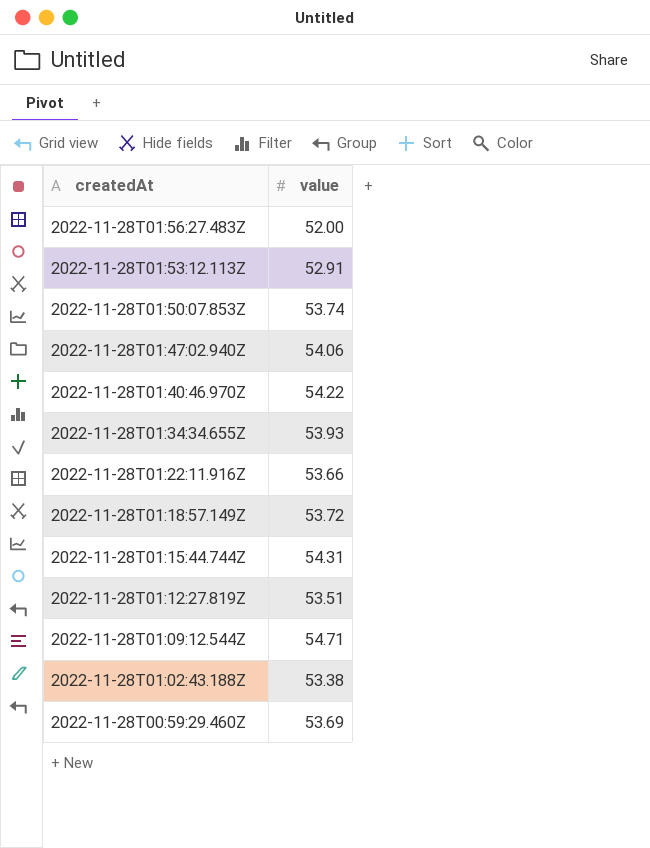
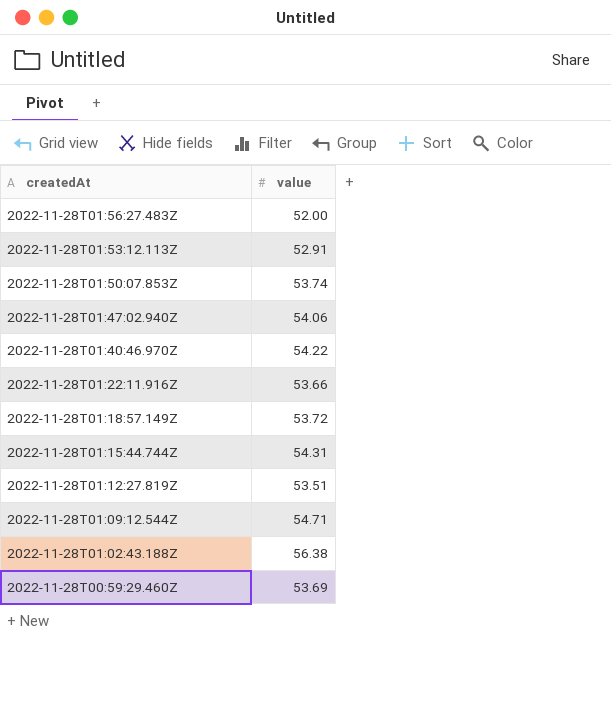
row 2022-11-28T01:34:34.655Z: 53.93 -> none
2022-11-28T01:02:43.188Z | value: 53.38 -> 56.38

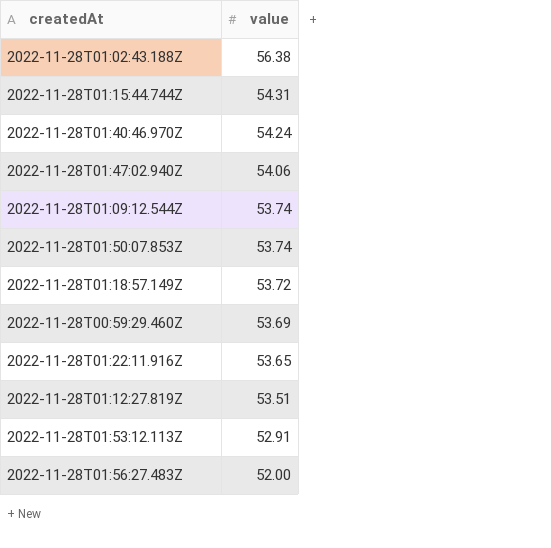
row order: createdAt descending -> value descending
2022-11-28T01:40:46.970Z | value: 54.22 -> 54.24
2022-11-28T01:09:12.544Z | value: 54.71 -> 53.74
2022-11-28T01:22:11.916Z | value: 53.66 -> 53.65

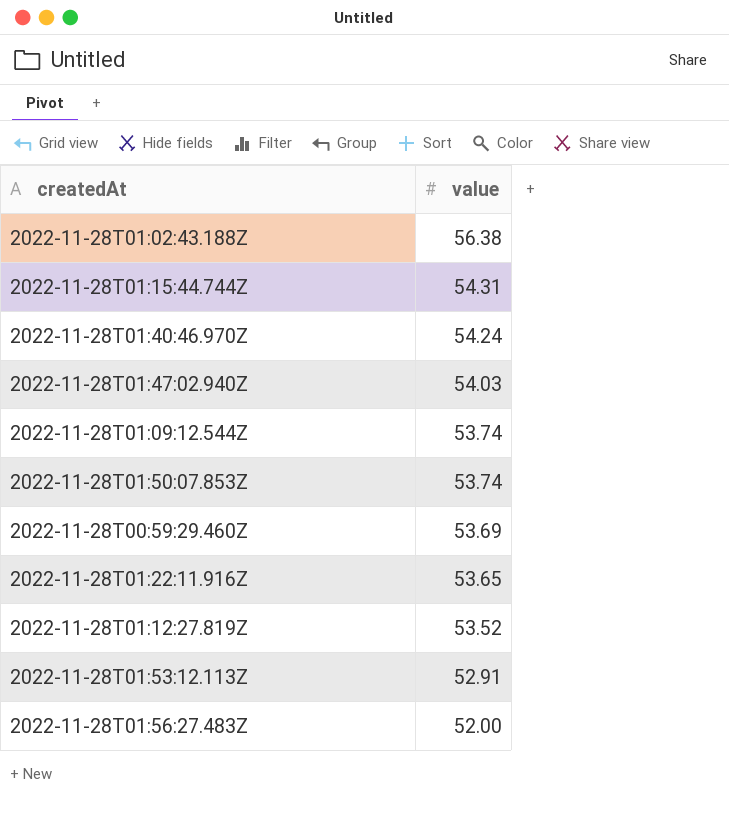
row 2022-11-28T01:18:57.149Z: 53.72 -> none
2022-11-28T01:47:02.940Z | value: 54.06 -> 54.03
2022-11-28T01:12:27.819Z | value: 53.51 -> 53.52

